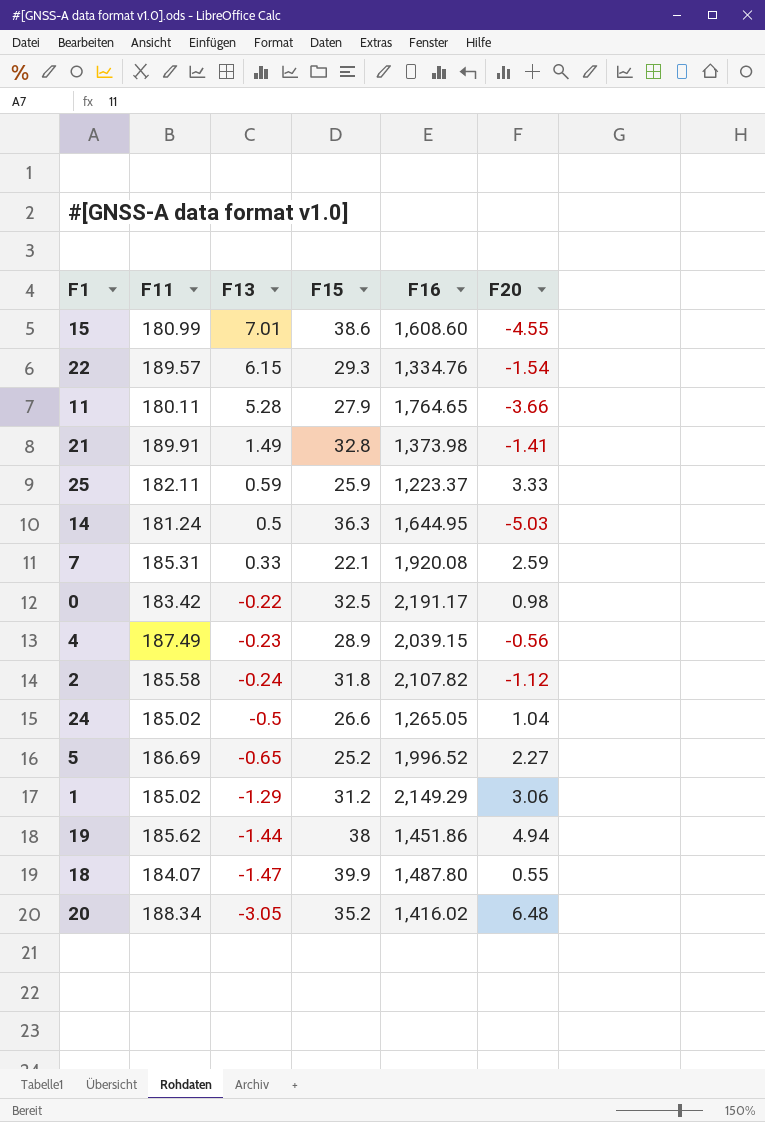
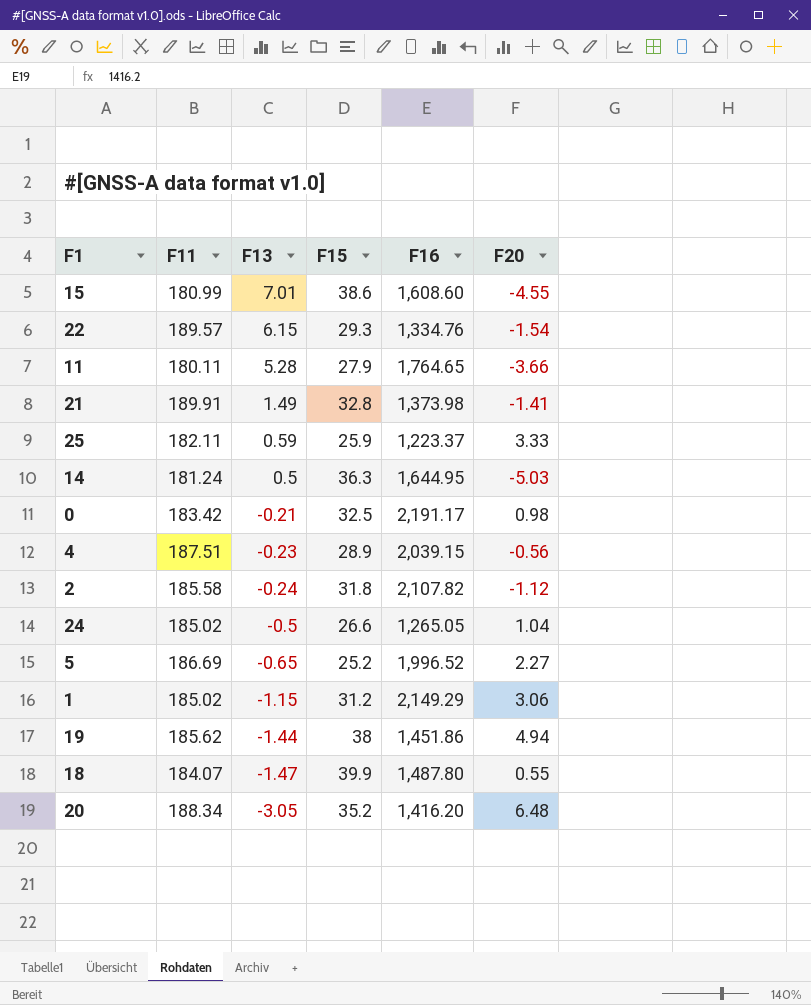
row 7: 185.31 | 0.33 | 22.1 | 1,920.08 | 2.59 -> none
0 | F13: -0.22 -> -0.21
4 | F11: 187.49 -> 187.51
1 | F13: -1.29 -> -1.15
20 | F16: 1,416.02 -> 1,416.20

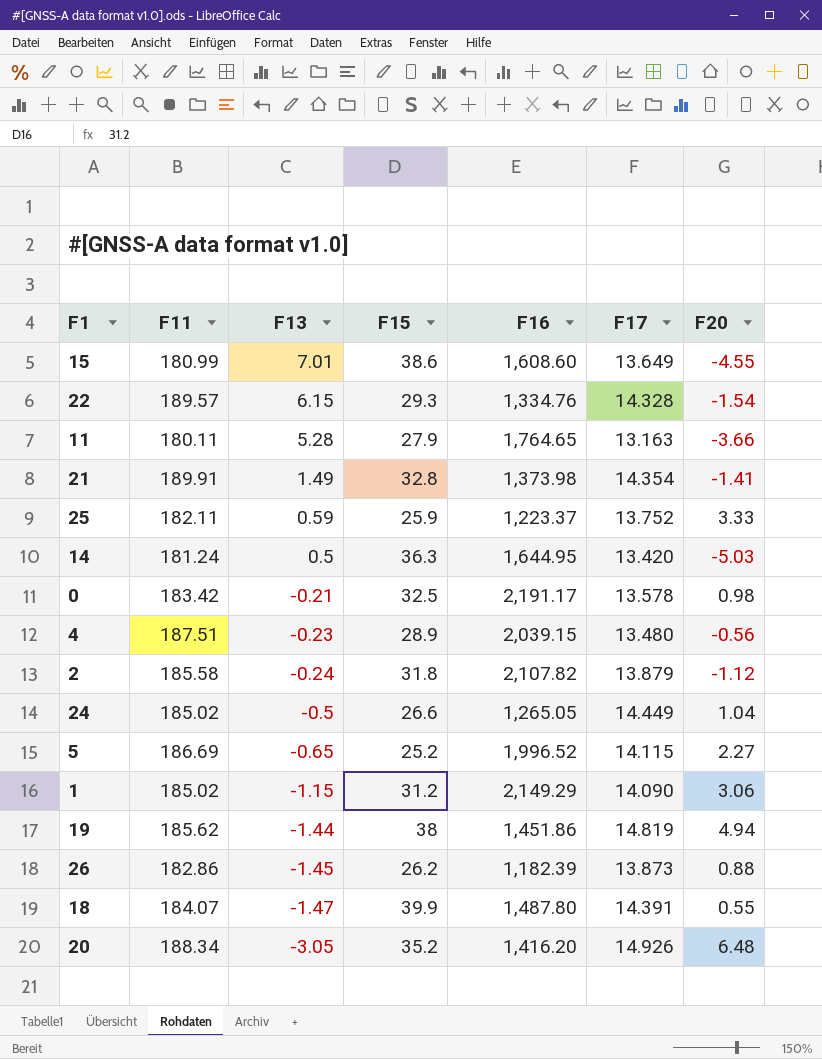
column F17 | position: none -> 6
row 26: none -> 182.86 | -1.45 | 26.2 | 1,182.39 | 13.873 | 0.88

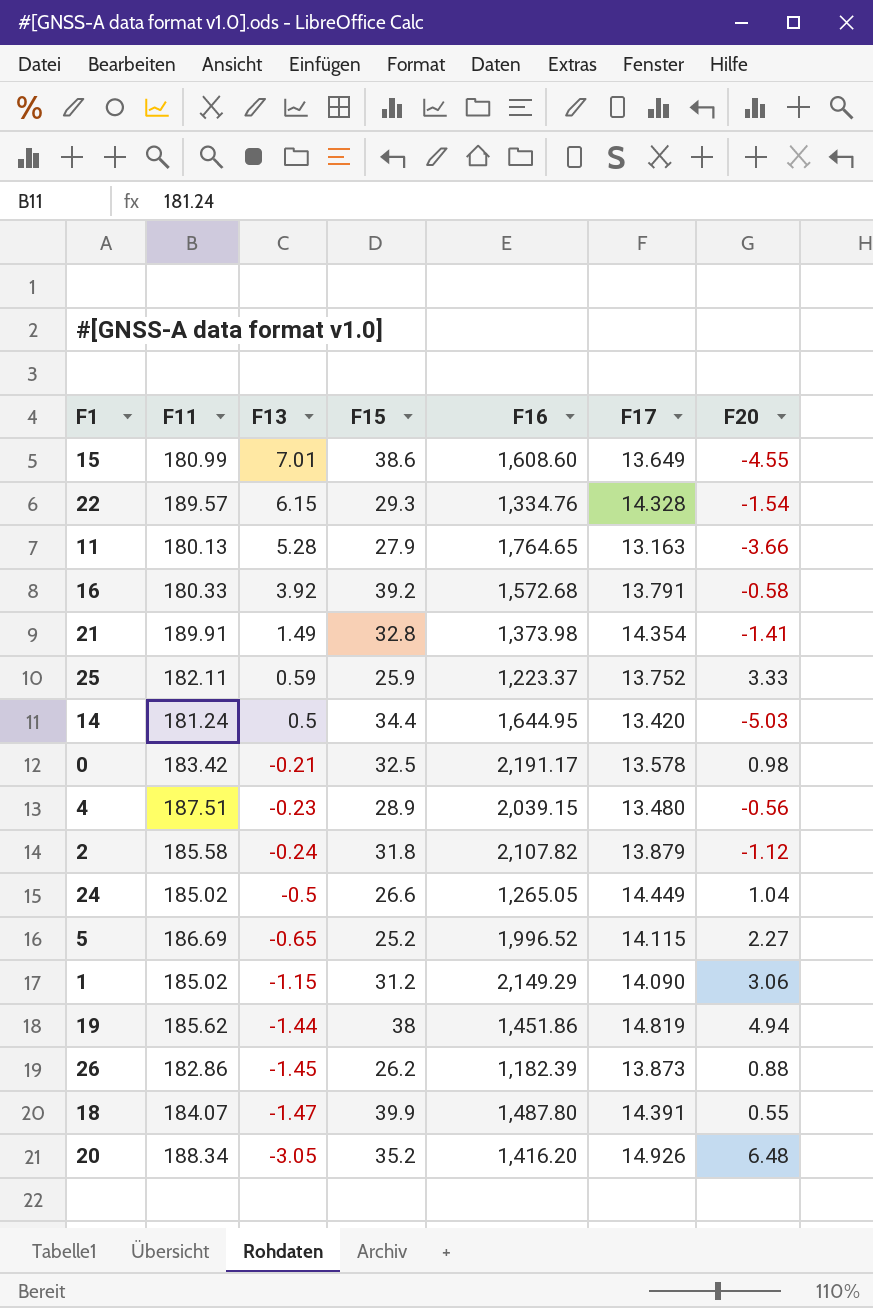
11 | F11: 180.11 -> 180.13
row 16: none -> 180.33 | 3.92 | 39.2 | 1,572.68 | 13.791 | -0.58
14 | F15: 36.3 -> 34.4

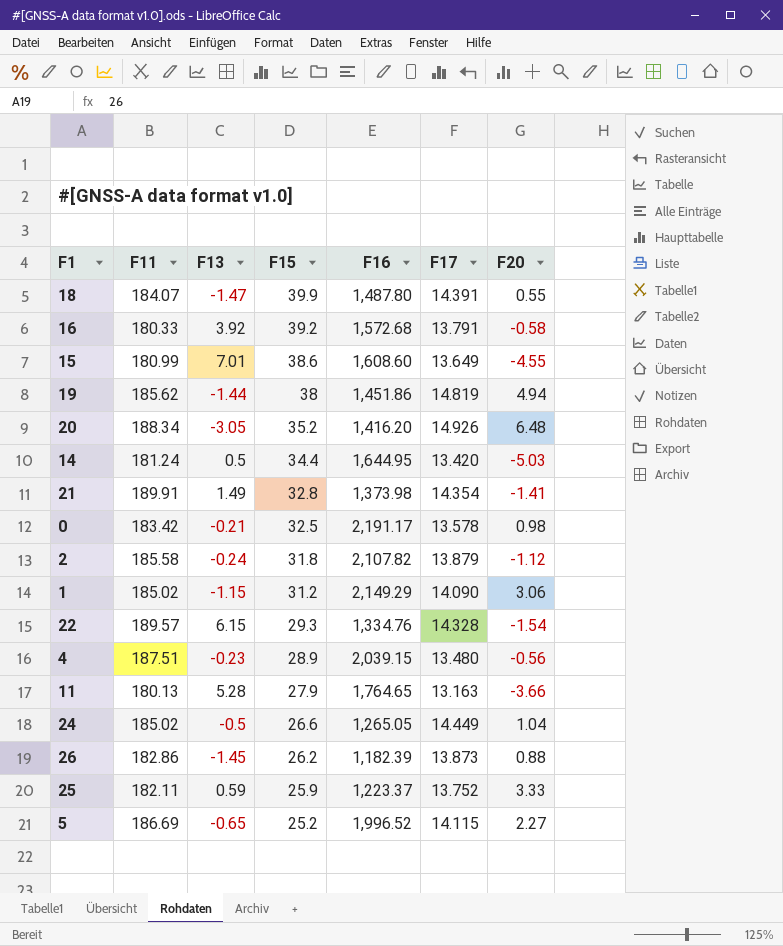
row order: F13 descending -> F15 descending

